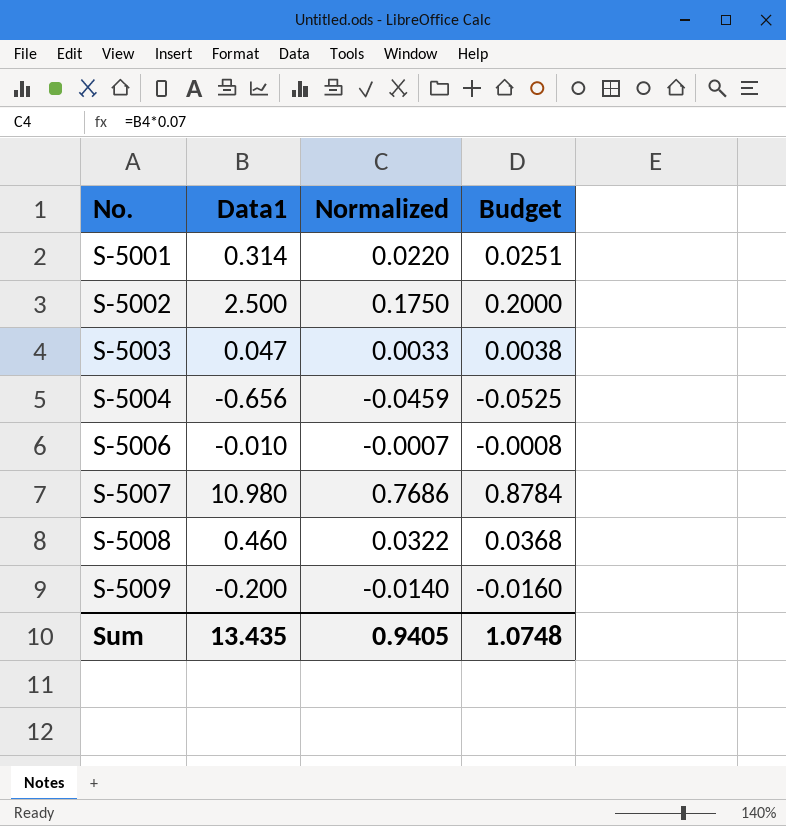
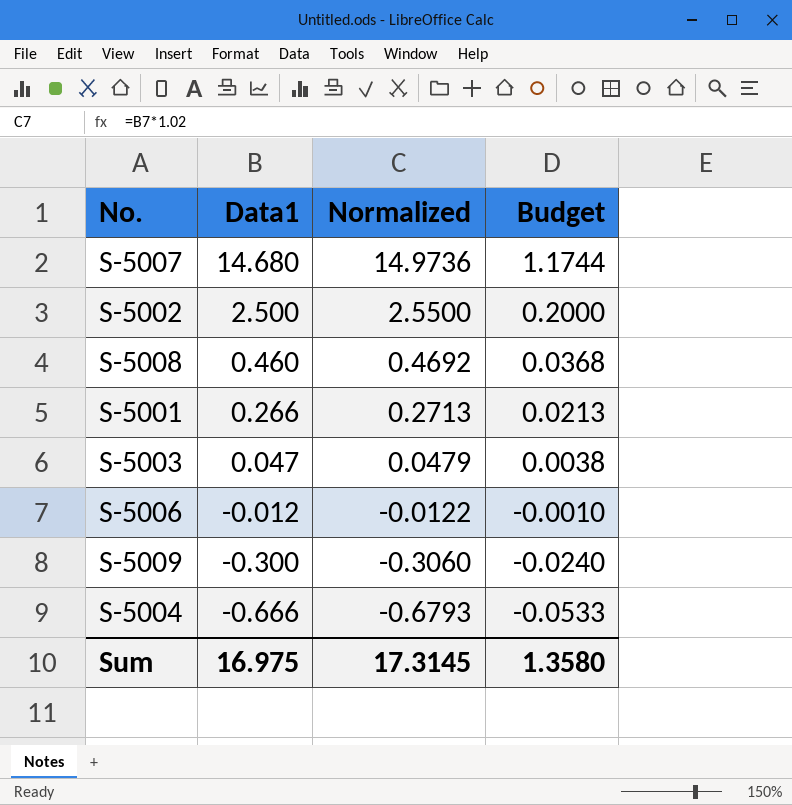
row order: No. ascending -> Data1 descending
column Normalized | formula: [Data1] * 0.07 -> [Data1] * 1.02
S-5007 | Data1: 10.980 -> 14.680
S-5007 | Budget: 0.8784 -> 1.1744
S-5001 | Data1: 0.314 -> 0.266
S-5001 | Budget: 0.0251 -> 0.0213
S-5006 | Data1: -0.010 -> -0.012
S-5006 | Budget: -0.0008 -> -0.0010
S-5009 | Data1: -0.200 -> -0.300
S-5009 | Budget: -0.0160 -> -0.0240
S-5004 | Data1: -0.656 -> -0.666
S-5004 | Budget: -0.0525 -> -0.0533
Sum | Data1: 13.435 -> 16.975
Sum | Normalized: 0.9405 -> 17.3145
Sum | Budget: 1.0748 -> 1.3580

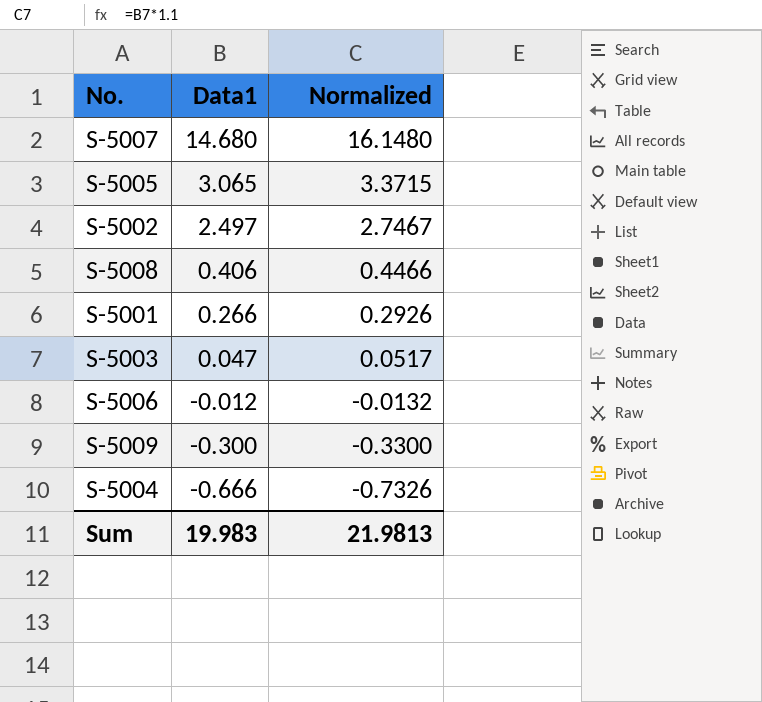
column Budget | formula: [Data1] * 0.08 -> none
column Normalized | formula: [Data1] * 1.02 -> [Data1] * 1.1
row S-5005: none -> 3.065 | 3.3715
S-5002 | Data1: 2.500 -> 2.497
S-5008 | Data1: 0.460 -> 0.406
Sum | Data1: 16.975 -> 19.983
Sum | Normalized: 17.3145 -> 21.9813

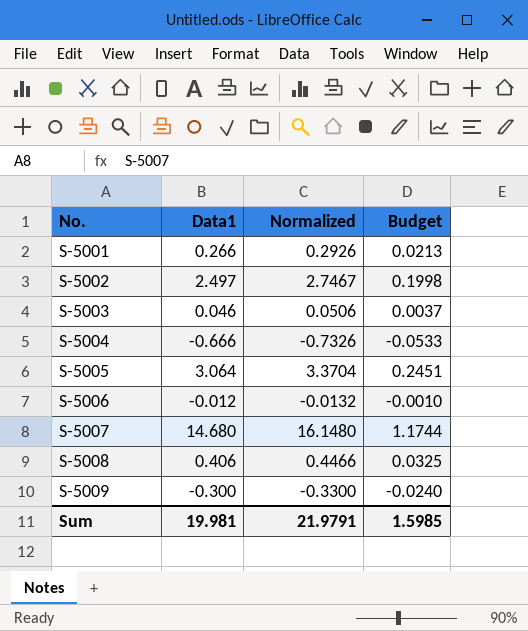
row order: Data1 descending -> No. ascending
column Budget | formula: none -> [Data1] * 0.08
S-5003 | Data1: 0.047 -> 0.046
S-5003 | Normalized: 0.0517 -> 0.0506
S-5005 | Data1: 3.065 -> 3.064
S-5005 | Normalized: 3.3715 -> 3.3704
Sum | Data1: 19.983 -> 19.981
Sum | Normalized: 21.9813 -> 21.9791

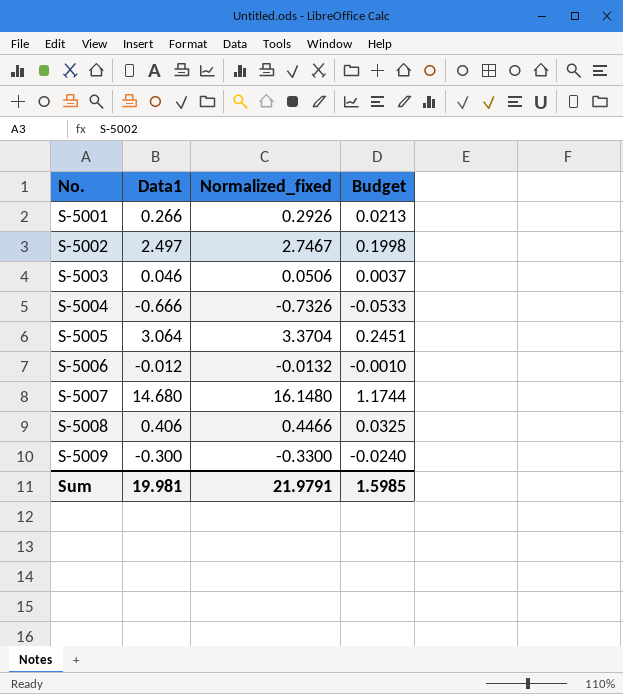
column name: Normalized -> Normalized_fixed

